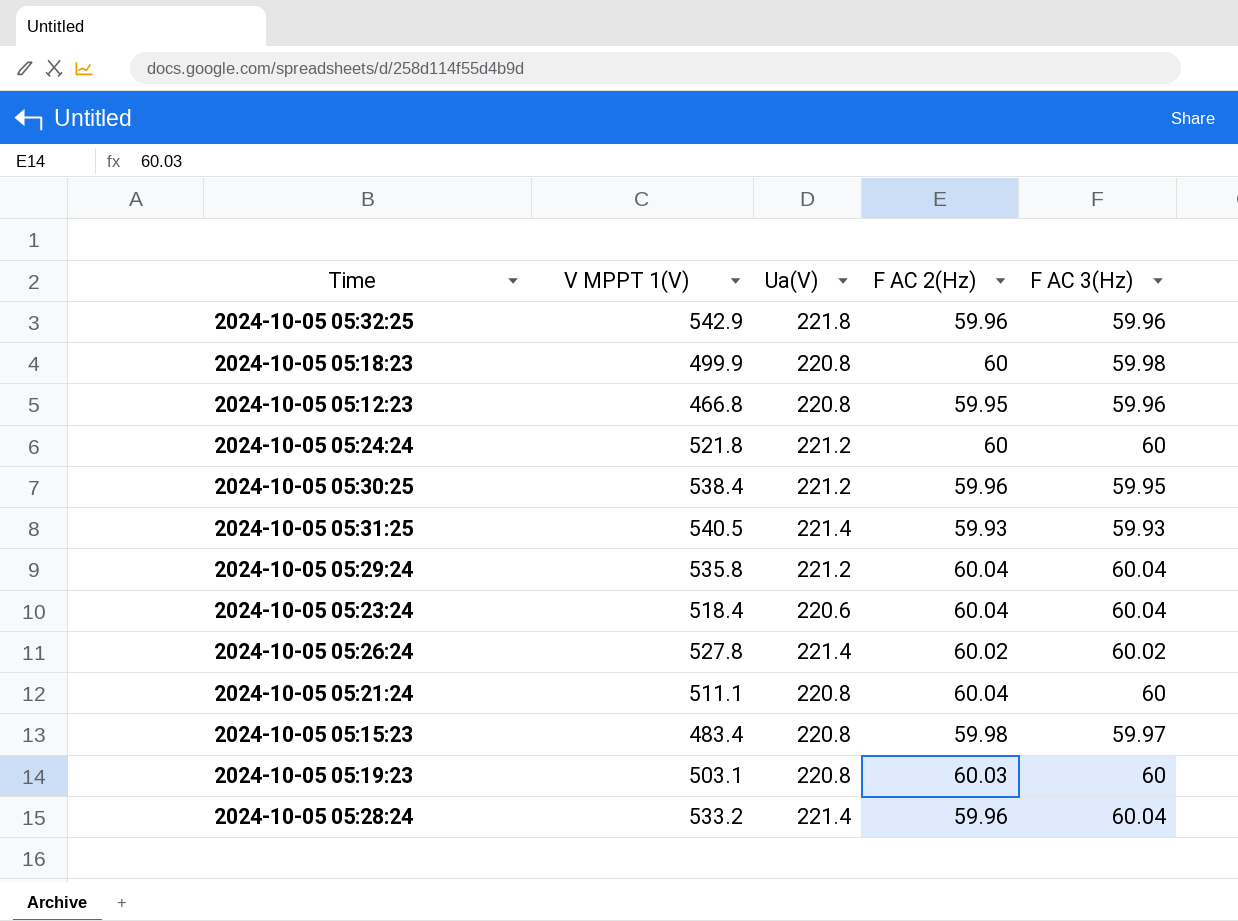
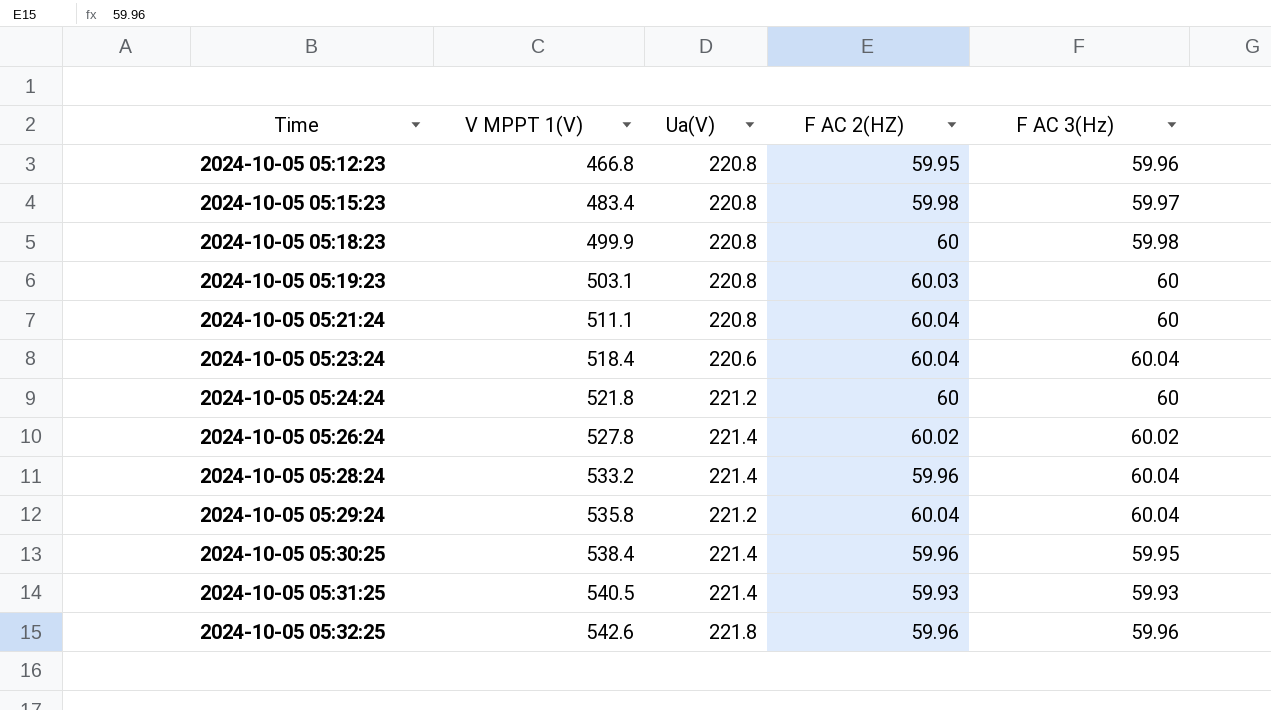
row order: none -> Time ascending
column name: F AC 2(Hz) -> F AC 2(HZ)
2024-10-05 05:30:25 | Ua(V): 221.2 -> 221.4
2024-10-05 05:32:25 | V MPPT 1(V): 542.9 -> 542.6

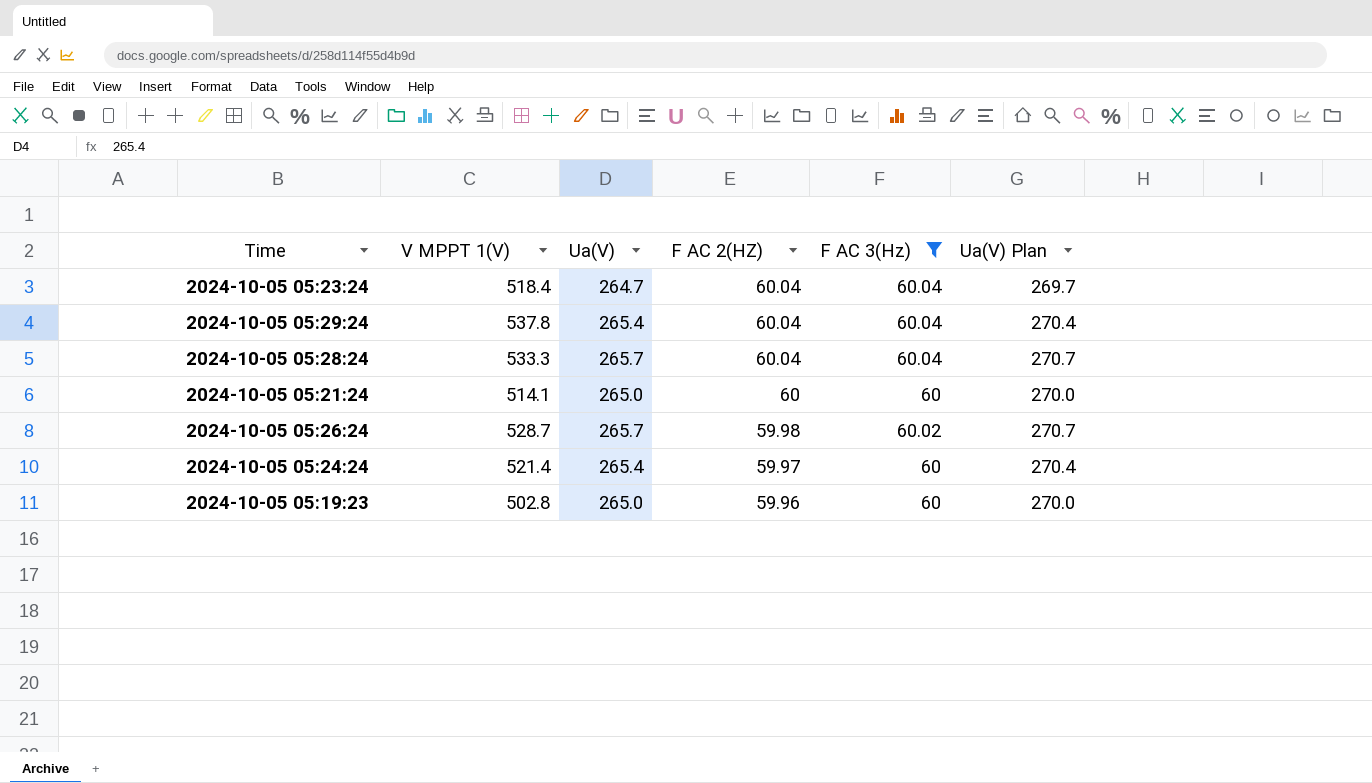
filter: none -> F AC 3(Hz) >= 60
row order: Time ascending -> F AC 2(HZ) descending
column Ua(V) Plan | formula: none -> [Ua(V)] + 5
2024-10-05 05:23:24 | Ua(V): 220.6 -> 264.7
2024-10-05 05:29:24 | V MPPT 1(V): 535.8 -> 537.8
2024-10-05 05:29:24 | Ua(V): 221.2 -> 265.4
2024-10-05 05:28:24 | V MPPT 1(V): 533.2 -> 533.3
2024-10-05 05:28:24 | Ua(V): 221.4 -> 265.7
2024-10-05 05:28:24 | F AC 2(HZ): 59.96 -> 60.04
2024-10-05 05:21:24 | V MPPT 1(V): 511.1 -> 514.1
2024-10-05 05:21:24 | Ua(V): 220.8 -> 265.0
2024-10-05 05:21:24 | F AC 2(HZ): 60.04 -> 60
2024-10-05 05:26:24 | V MPPT 1(V): 527.8 -> 528.7
2024-10-05 05:26:24 | Ua(V): 221.4 -> 265.7
2024-10-05 05:26:24 | F AC 2(HZ): 60.02 -> 59.98
2024-10-05 05:24:24 | V MPPT 1(V): 521.8 -> 521.4
2024-10-05 05:24:24 | Ua(V): 221.2 -> 265.4
2024-10-05 05:24:24 | F AC 2(HZ): 60 -> 59.97
2024-10-05 05:19:23 | V MPPT 1(V): 503.1 -> 502.8
2024-10-05 05:19:23 | Ua(V): 220.8 -> 265.0
2024-10-05 05:19:23 | F AC 2(HZ): 60.03 -> 59.96

